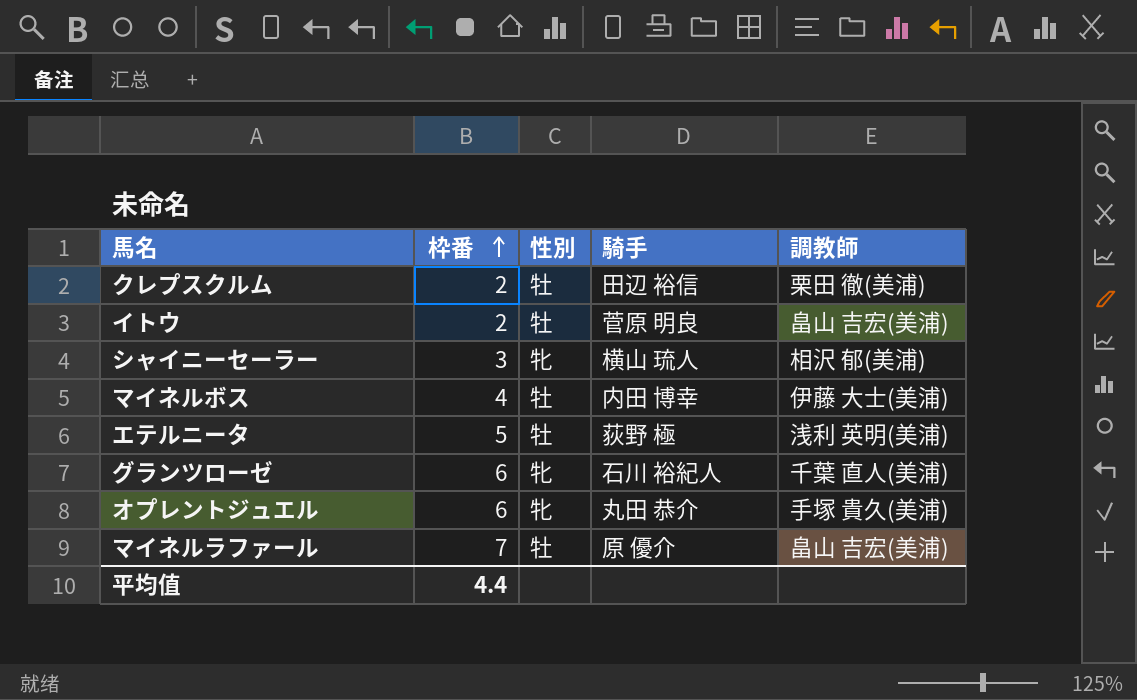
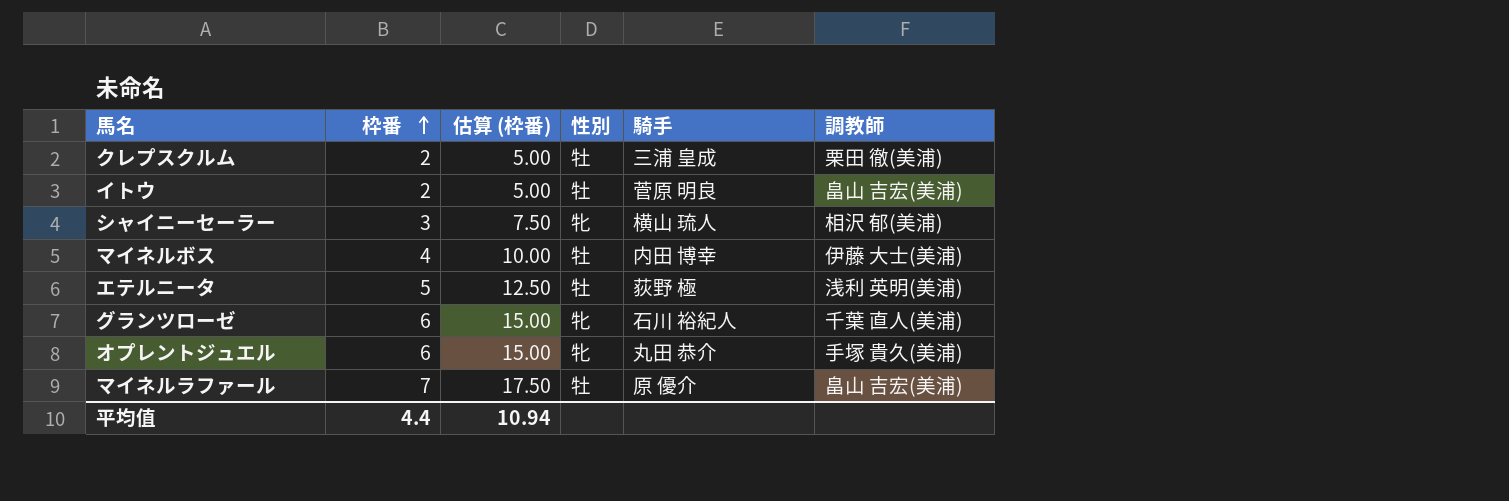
column 估算 (枠番) | formula: none -> [枠番] * 2.5
クレプスクルム | 騎手: 田辺 裕信 -> 三浦 皇成

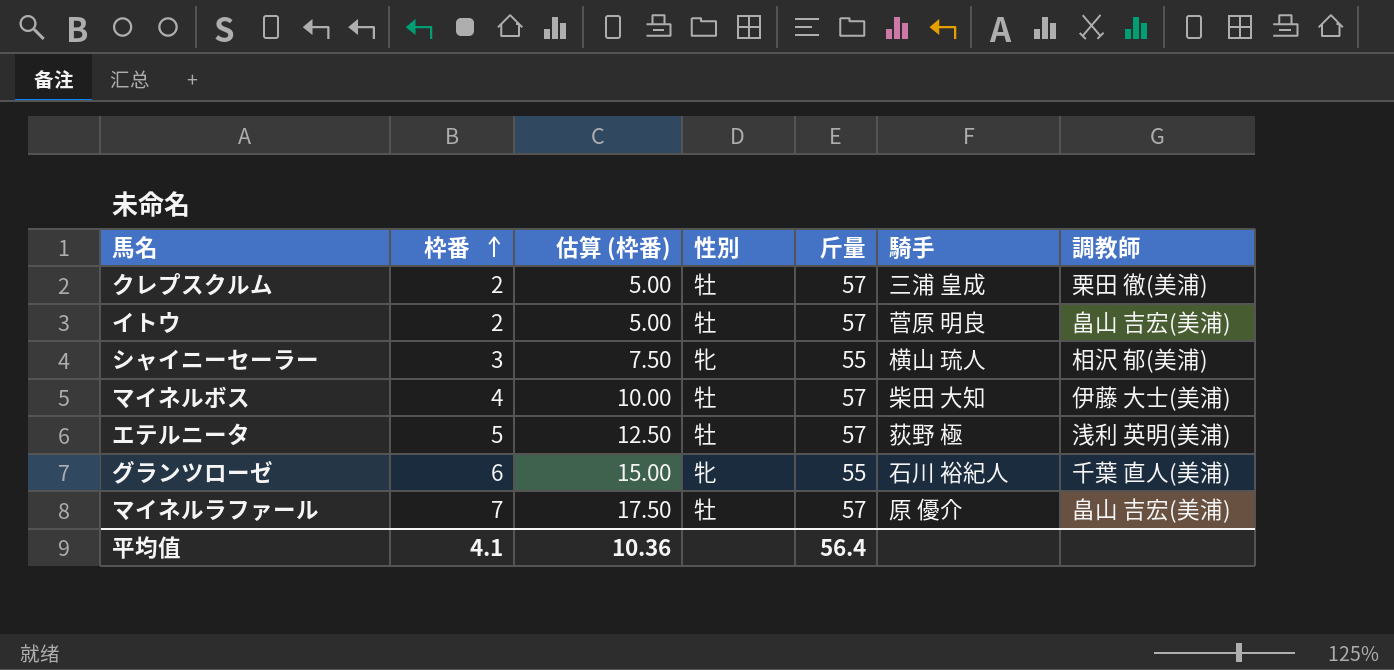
column 斤量 | position: none -> 5
row オプレントジュエル: 6 | 15.00 | 牝 | 丸田 恭介 | 手塚 貴久(美浦) -> none
マイネルボス | 騎手: 内田 博幸 -> 柴田 大知
平均值 | 枠番: 4.4 -> 4.1
平均值 | 估算 (枠番): 10.94 -> 10.36

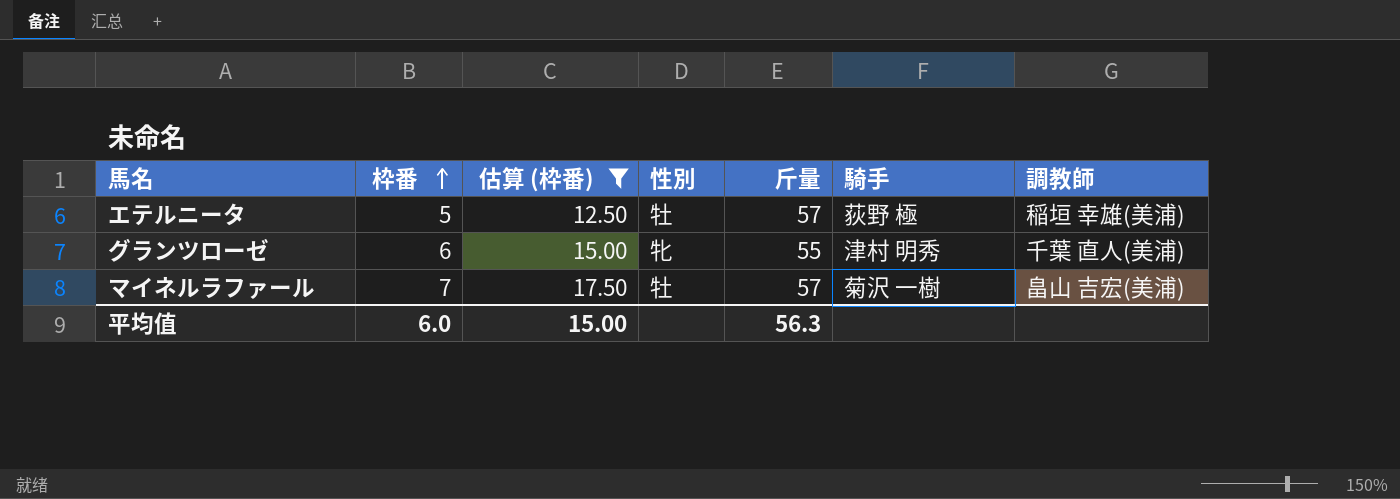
filter: none -> 估算 (枠番) >= 12.50
エテルニータ | 調教師: 浅利 英明(美浦) -> 稲垣 幸雄(美浦)
グランツローゼ | 騎手: 石川 裕紀人 -> 津村 明秀
マイネルラファール | 騎手: 原 優介 -> 菊沢 一樹
平均值 | 枠番: 4.1 -> 6.0
平均值 | 估算 (枠番): 10.36 -> 15.00
平均值 | 斤量: 56.4 -> 56.3

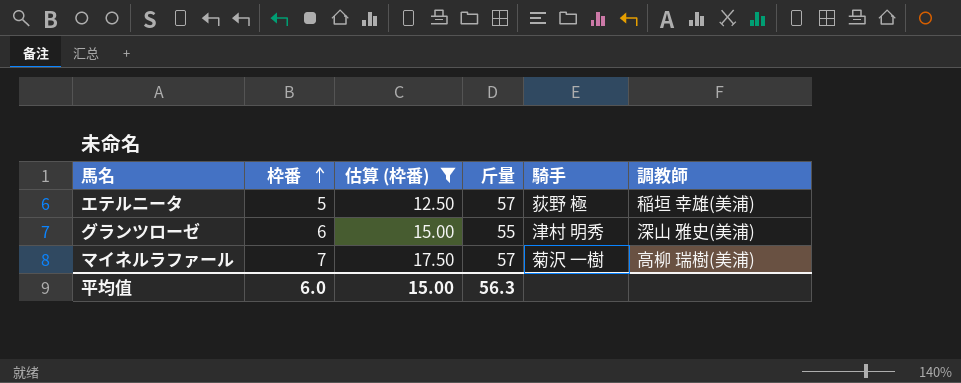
column 性別 | position: 4 -> none
グランツローゼ | 調教師: 千葉 直人(美浦) -> 深山 雅史(美浦)
マイネルラファール | 調教師: 畠山 吉宏(美浦) -> 高柳 瑞樹(美浦)

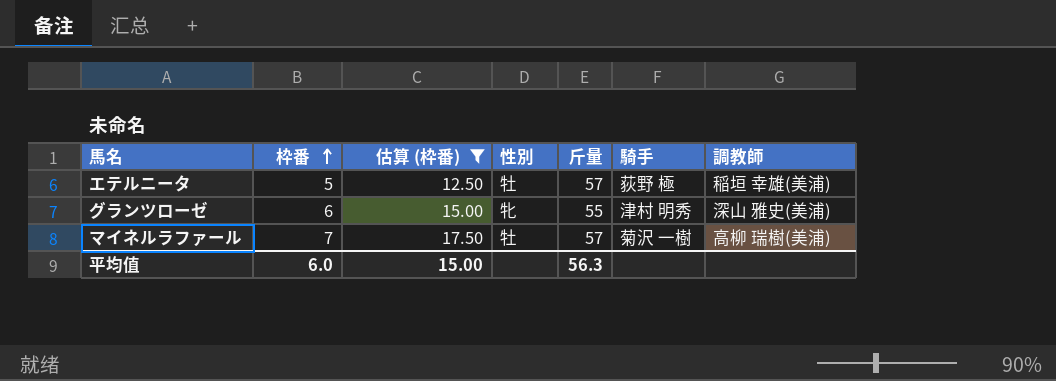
column 性別 | position: none -> 4

